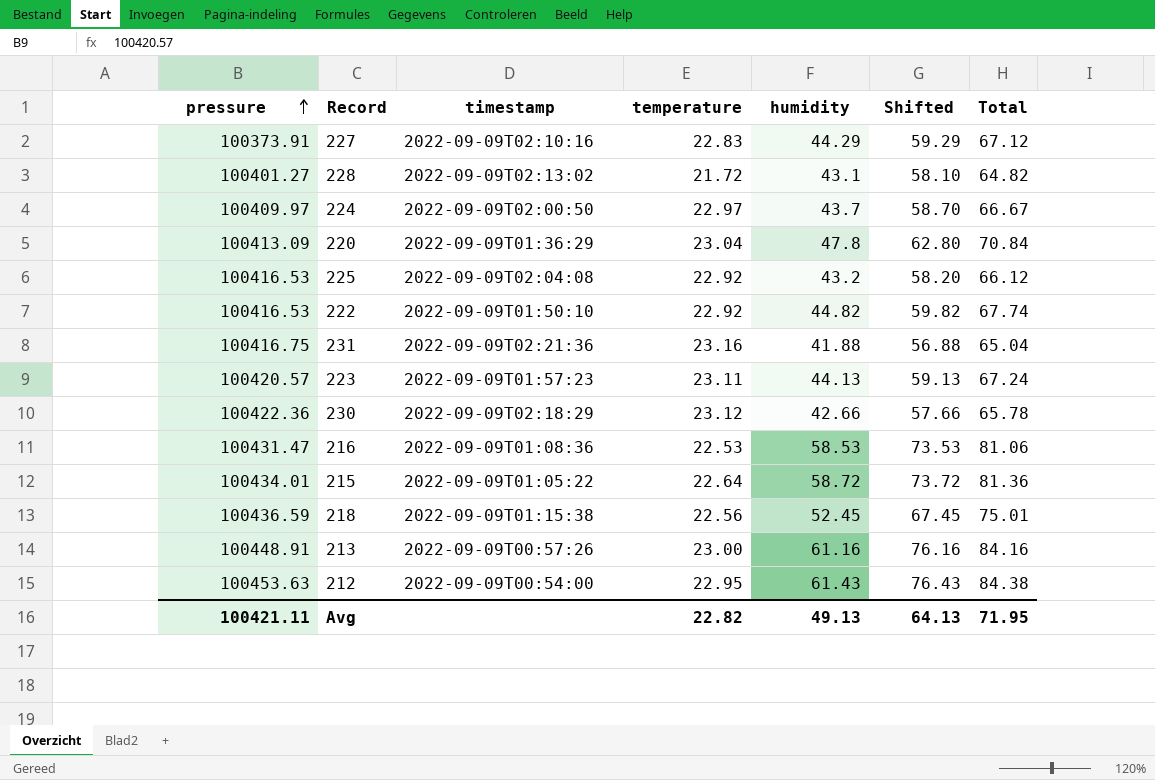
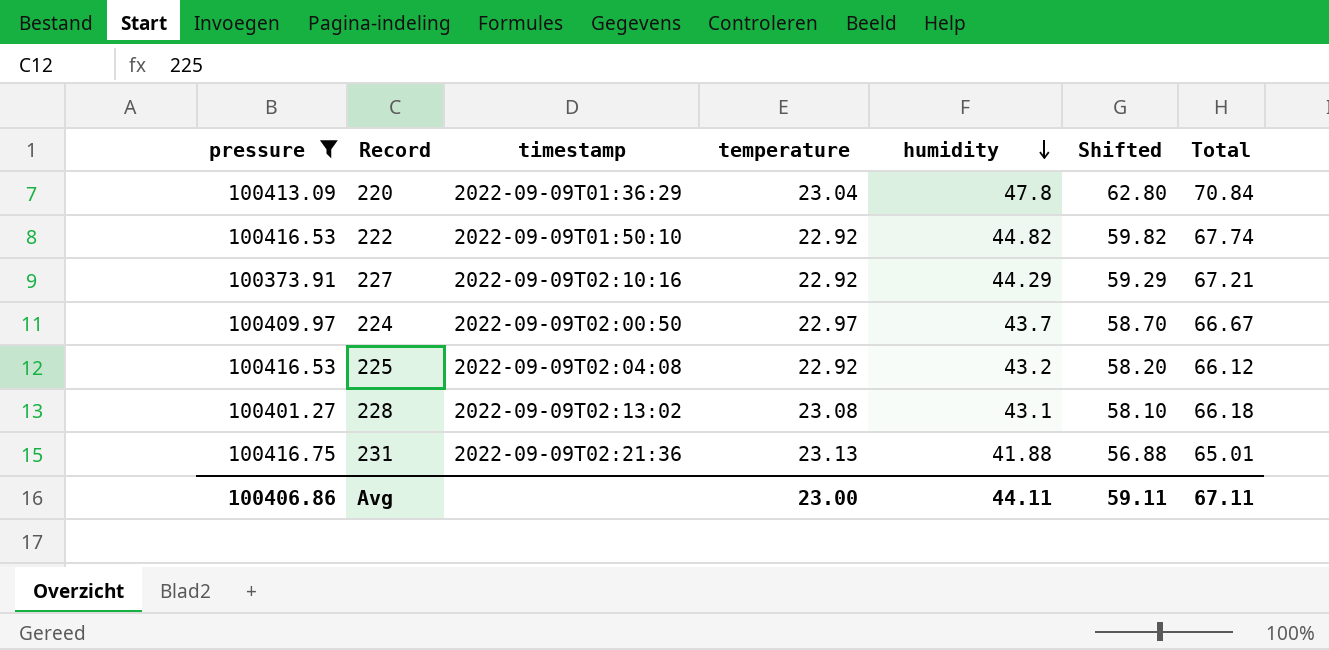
filter: none -> pressure <= 100416.75
row order: pressure ascending -> humidity descending
227 | temperature: 22.83 -> 22.92
227 | Total: 67.12 -> 67.21
228 | temperature: 21.72 -> 23.08
228 | Total: 64.82 -> 66.18
231 | temperature: 23.16 -> 23.13
231 | Total: 65.04 -> 65.01
Avg | pressure: 100421.11 -> 100406.86
Avg | temperature: 22.82 -> 23.00
Avg | humidity: 49.13 -> 44.11
Avg | Shifted: 64.13 -> 59.11
Avg | Total: 71.95 -> 67.11

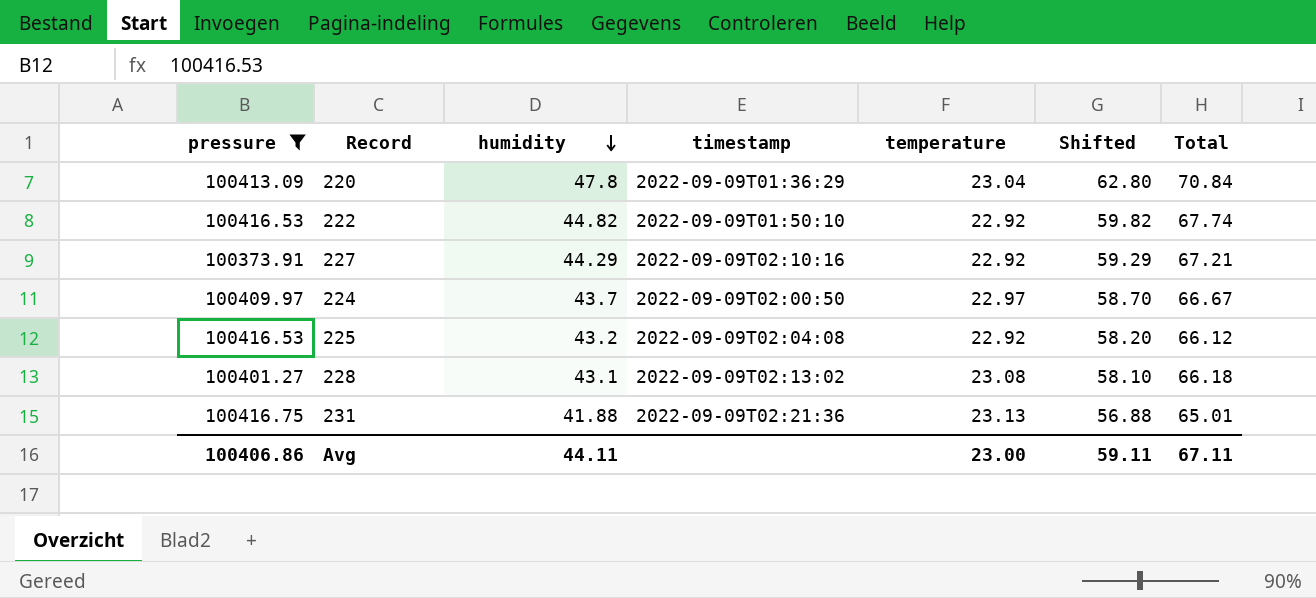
column humidity | position: 5 -> 3

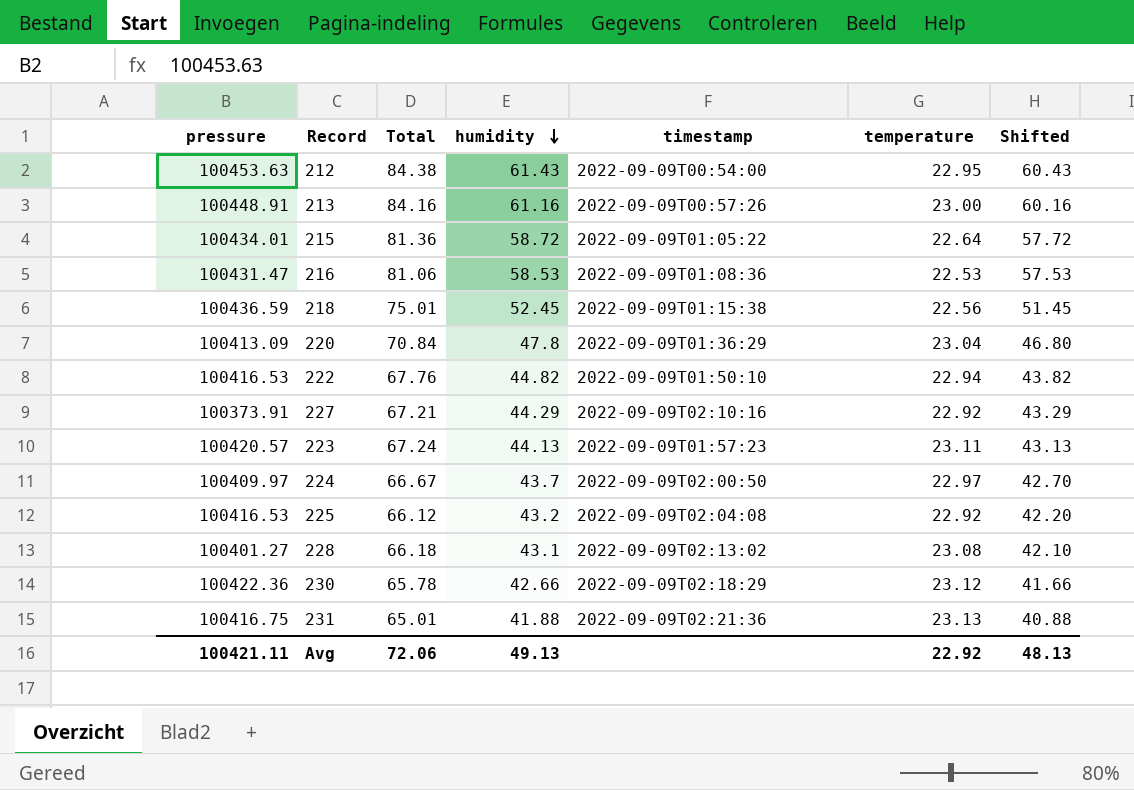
filter: pressure <= 100416.75 -> none
column Total | position: 7 -> 3
column Shifted | formula: [humidity] + 15 -> [humidity] - 1
222 | Total: 67.74 -> 67.76
222 | temperature: 22.92 -> 22.94
Avg | pressure: 100406.86 -> 100421.11
Avg | Total: 67.11 -> 72.06
Avg | humidity: 44.11 -> 49.13
Avg | temperature: 23.00 -> 22.92
Avg | Shifted: 59.11 -> 48.13

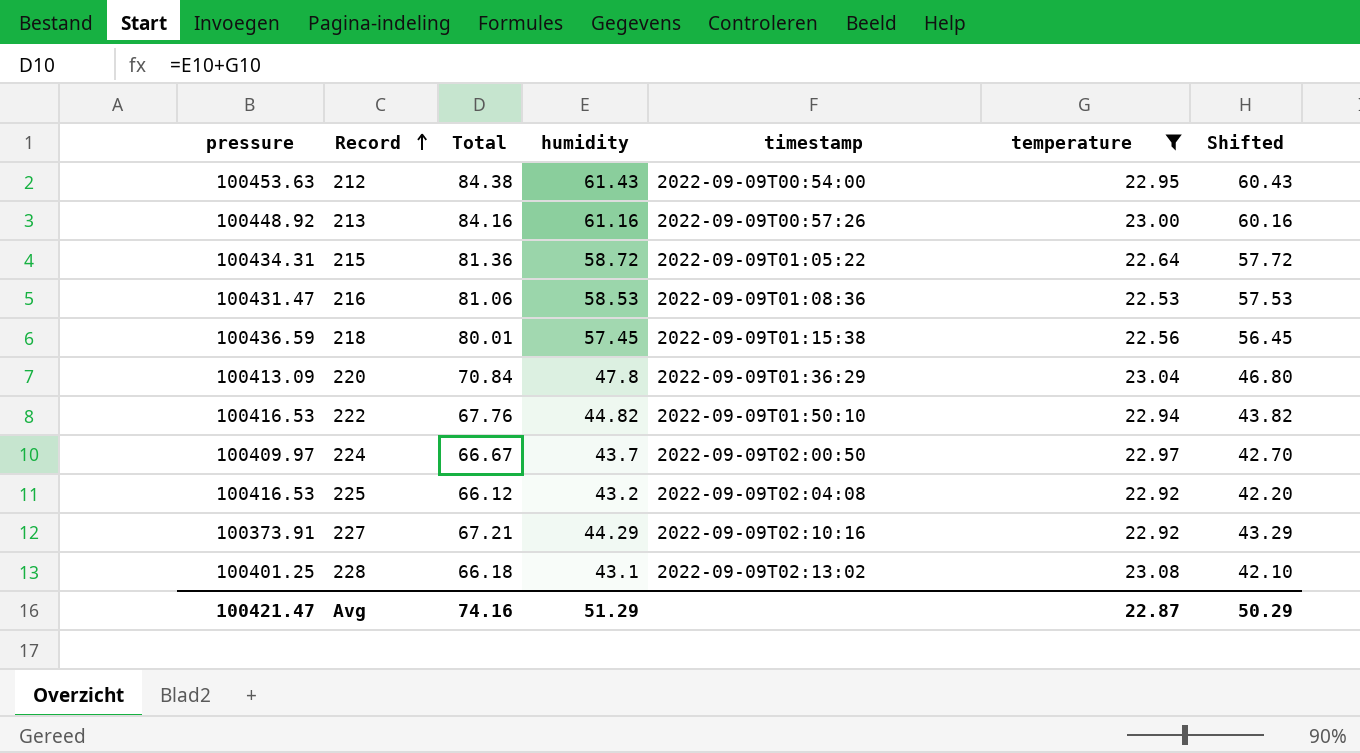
filter: none -> temperature <= 23.08
row order: humidity descending -> Record ascending
213 | pressure: 100448.91 -> 100448.92
215 | pressure: 100434.01 -> 100434.31
218 | Total: 75.01 -> 80.01
218 | humidity: 52.45 -> 57.45
218 | Shifted: 51.45 -> 56.45
228 | pressure: 100401.27 -> 100401.25
Avg | pressure: 100421.11 -> 100421.47
Avg | Total: 72.06 -> 74.16
Avg | humidity: 49.13 -> 51.29
Avg | temperature: 22.92 -> 22.87
Avg | Shifted: 48.13 -> 50.29

